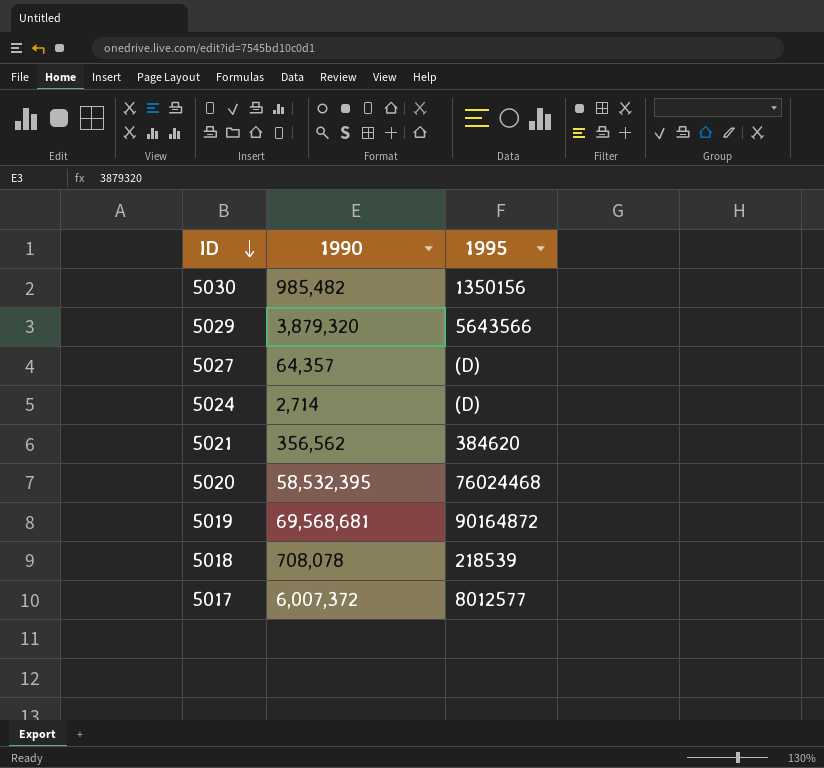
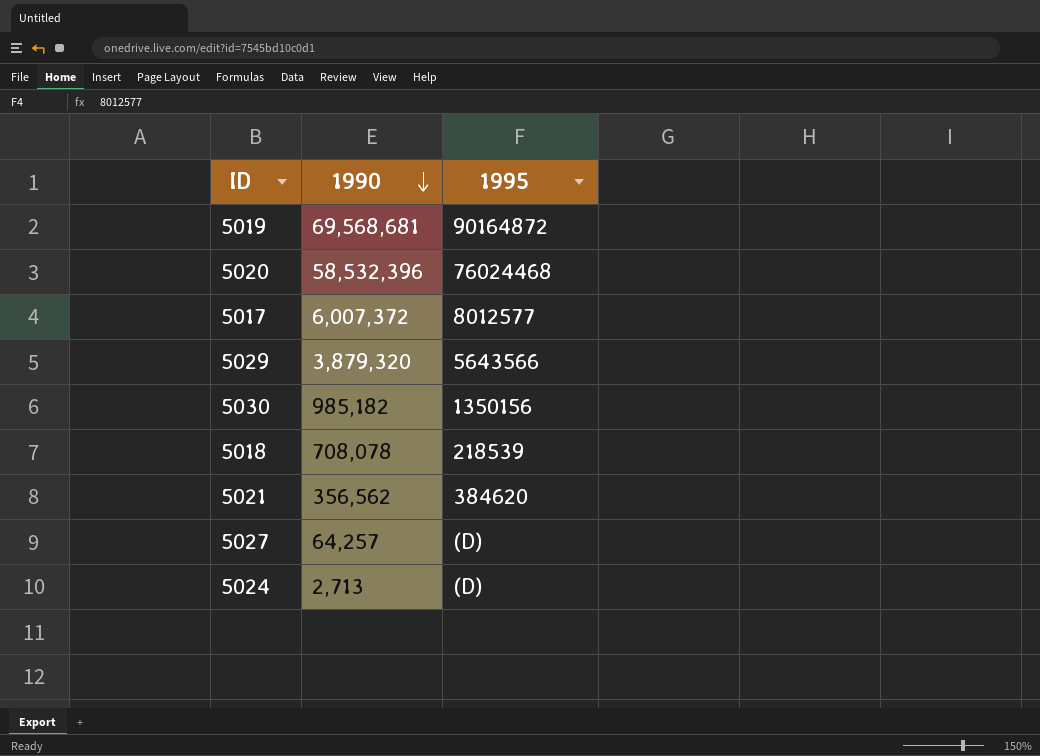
row order: ID descending -> 1990 descending
5020 | 1990: 58,532,395 -> 58,532,396
5030 | 1990: 985,482 -> 985,182
5027 | 1990: 64,357 -> 64,257
5024 | 1990: 2,714 -> 2,713

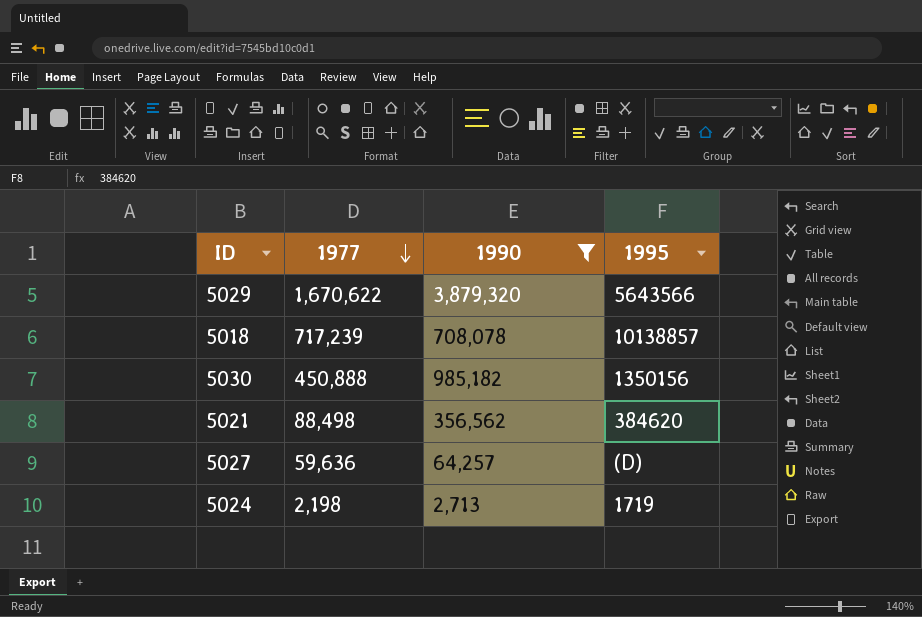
filter: none -> 1990 <= 3,879,320
row order: 1990 descending -> 1977 descending
column 1977 | position: none -> 2
5018 | 1995: 218539 -> 10138857
5024 | 1995: (D) -> 1719

